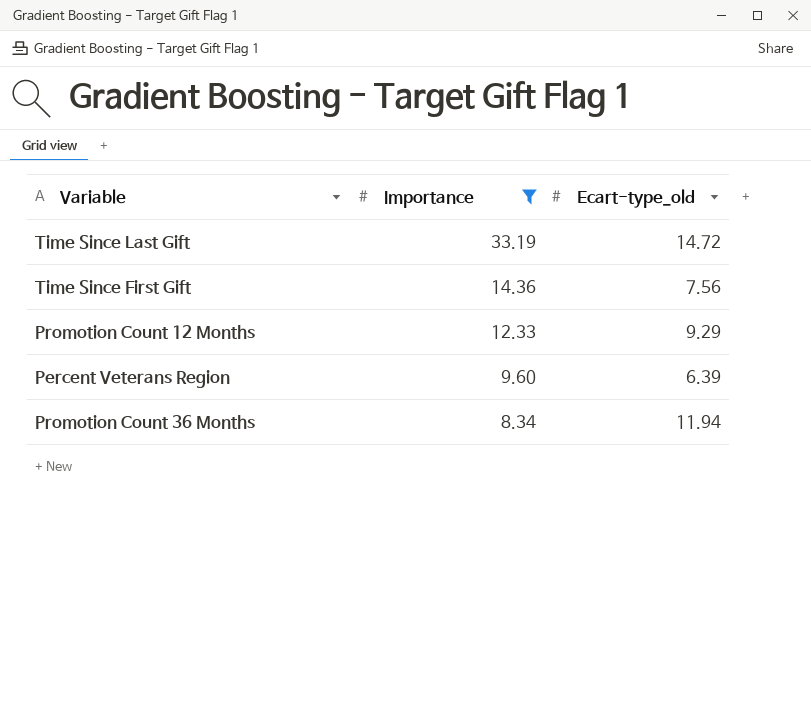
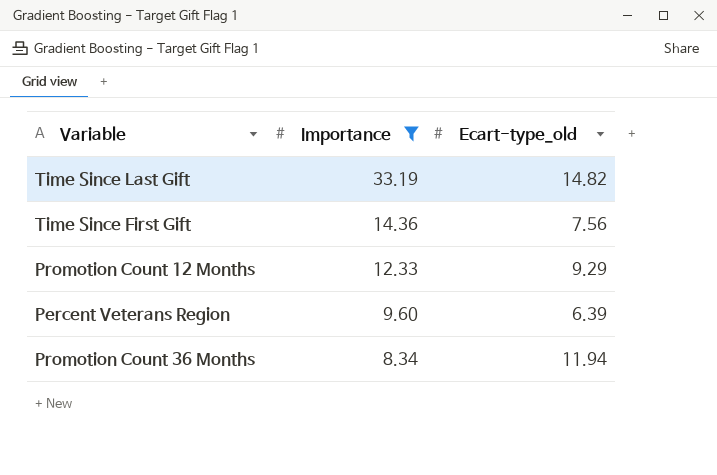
Time Since Last Gift | Ecart-type_old: 14.72 -> 14.82

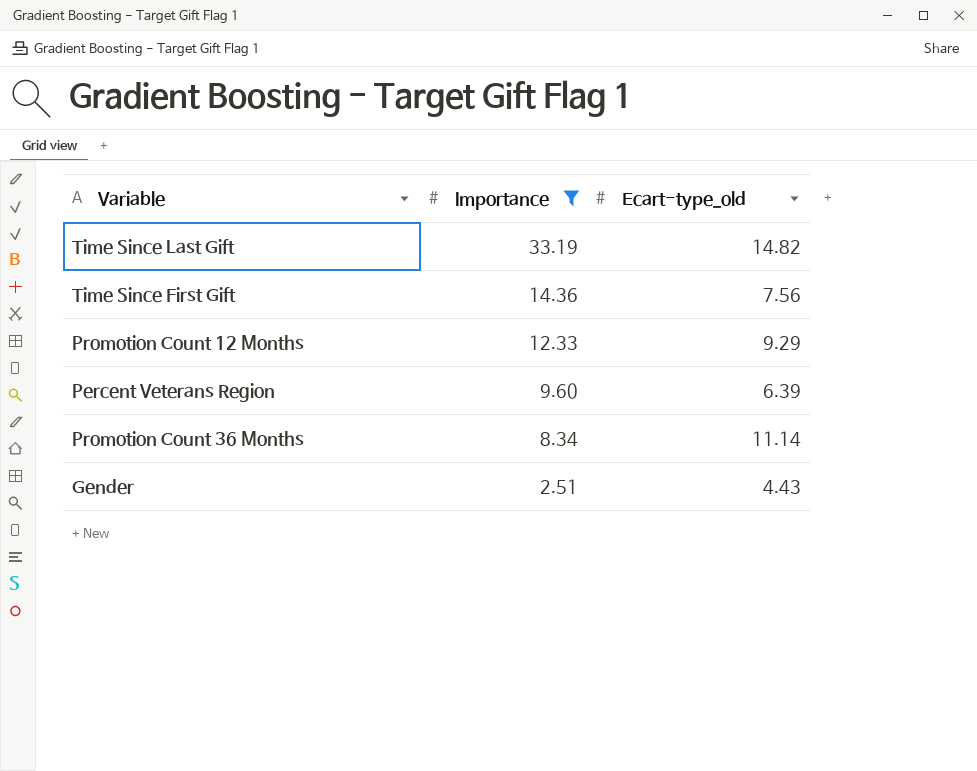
Promotion Count 36 Months | Ecart-type_old: 11.94 -> 11.14
row Gender: none -> 2.51 | 4.43

